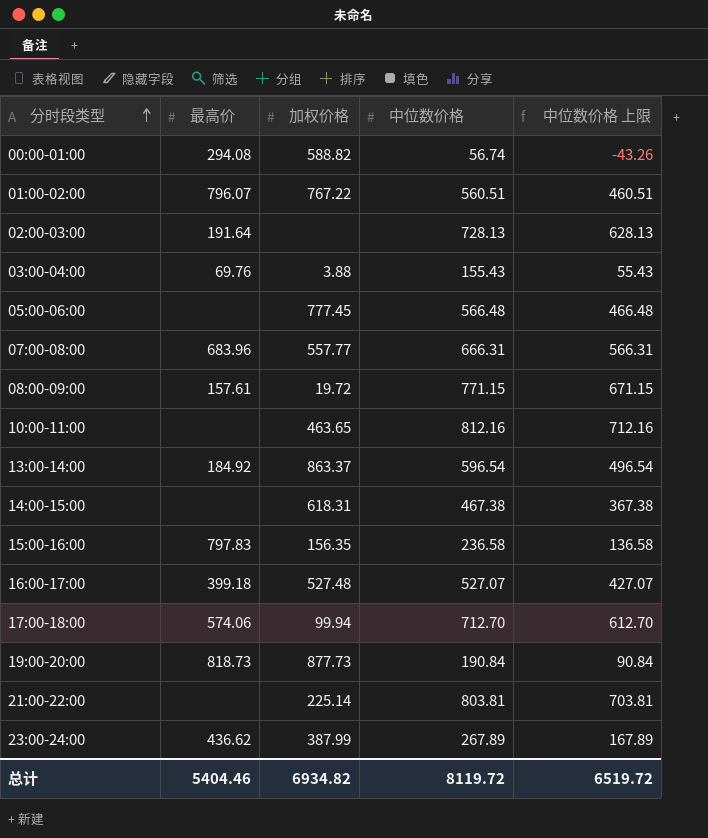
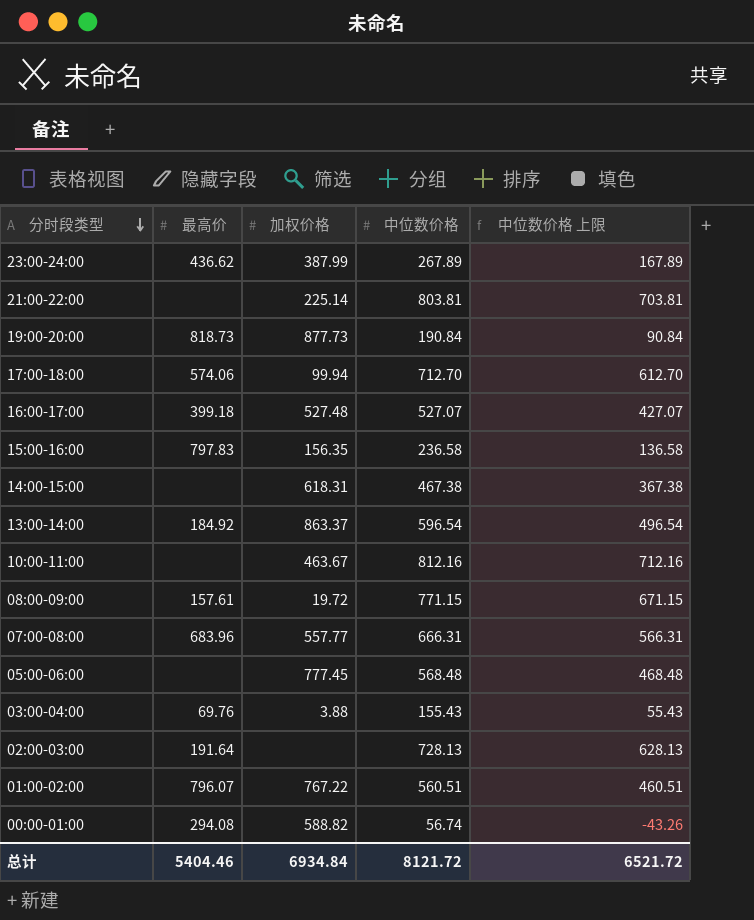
row order: 分时段类型 ascending -> 分时段类型 descending
10:00-11:00 | 加权价格: 463.65 -> 463.67
05:00-06:00 | 中位数价格: 566.48 -> 568.48
05:00-06:00 | 中位数价格 上限: 466.48 -> 468.48
总计 | 加权价格: 6934.82 -> 6934.84
总计 | 中位数价格: 8119.72 -> 8121.72
总计 | 中位数价格 上限: 6519.72 -> 6521.72

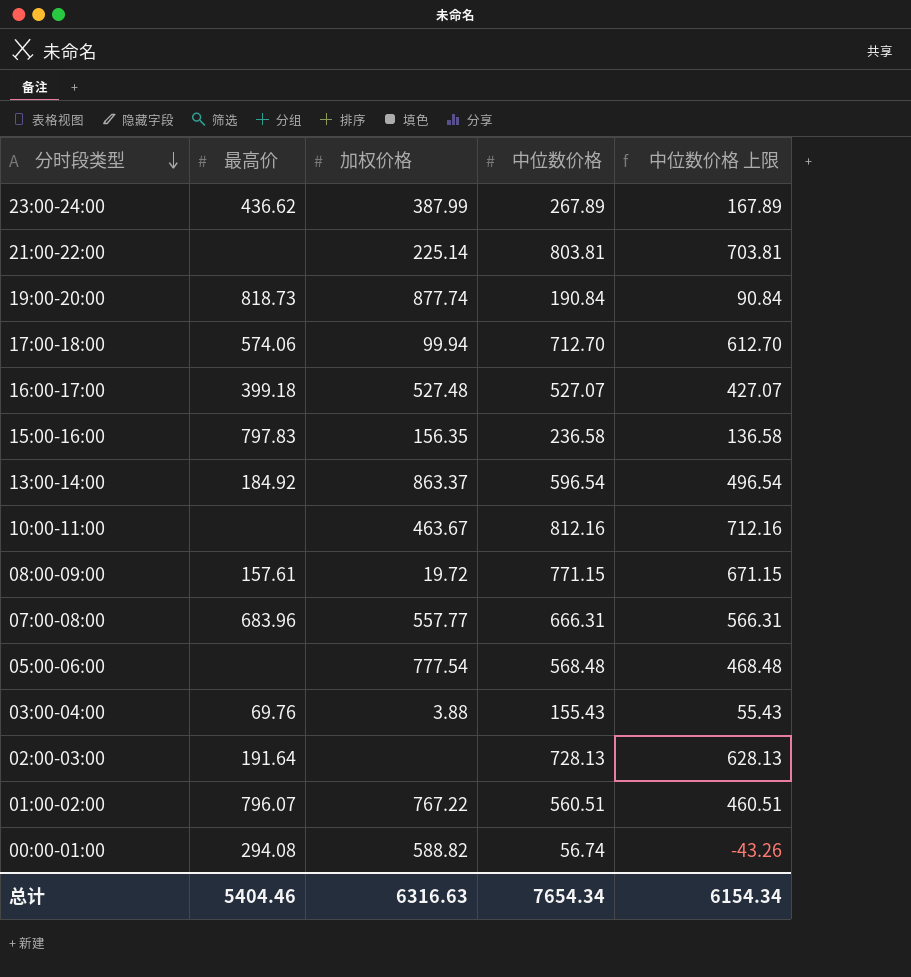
row 14:00-15:00: none | 618.31 | 467.38 | 367.38 -> none
19:00-20:00 | 加权价格: 877.73 -> 877.74
05:00-06:00 | 加权价格: 777.45 -> 777.54
总计 | 加权价格: 6934.84 -> 6316.63
总计 | 中位数价格: 8121.72 -> 7654.34
总计 | 中位数价格 上限: 6521.72 -> 6154.34

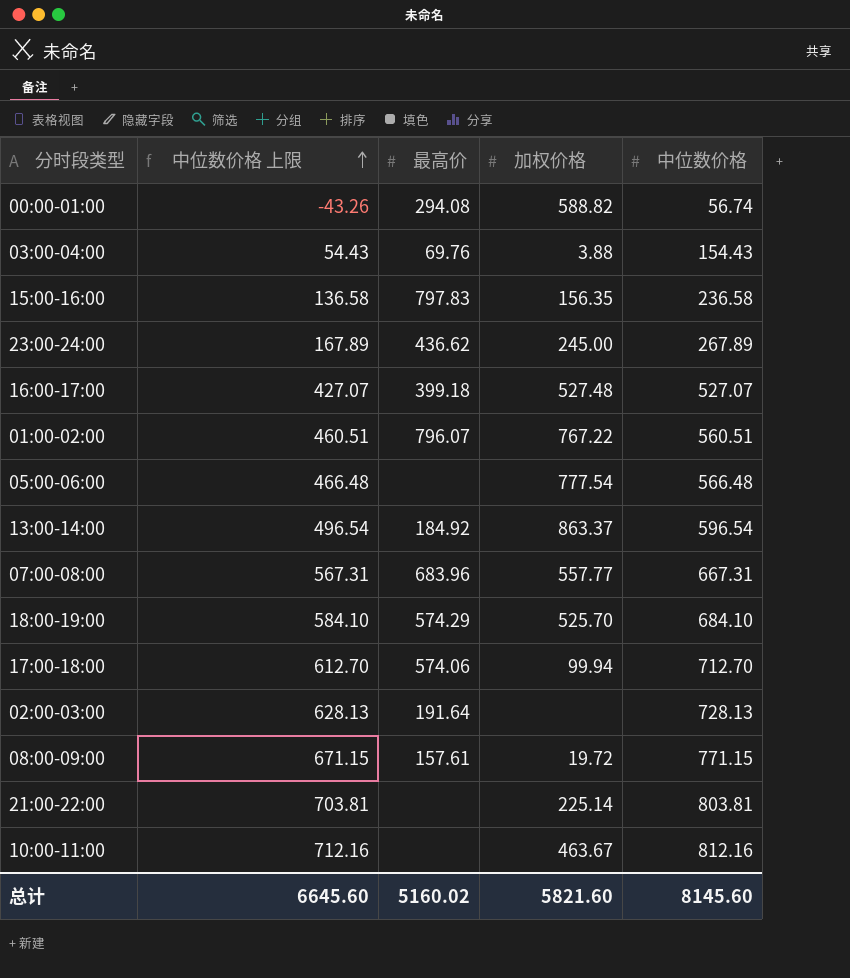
row order: 分时段类型 descending -> 中位数价格 上限 ascending
column 中位数价格 上限 | position: 5 -> 2
row 19:00-20:00: 818.73 | 877.74 | 190.84 | 90.84 -> none
03:00-04:00 | 中位数价格 上限: 55.43 -> 54.43
03:00-04:00 | 中位数价格: 155.43 -> 154.43
23:00-24:00 | 加权价格: 387.99 -> 245.00
05:00-06:00 | 中位数价格 上限: 468.48 -> 466.48
05:00-06:00 | 中位数价格: 568.48 -> 566.48
07:00-08:00 | 中位数价格 上限: 566.31 -> 567.31
07:00-08:00 | 中位数价格: 666.31 -> 667.31
row 18:00-19:00: none -> 584.10 | 574.29 | 525.70 | 684.10
总计 | 中位数价格 上限: 6154.34 -> 6645.60
总计 | 最高价: 5404.46 -> 5160.02
总计 | 加权价格: 6316.63 -> 5821.60
总计 | 中位数价格: 7654.34 -> 8145.60

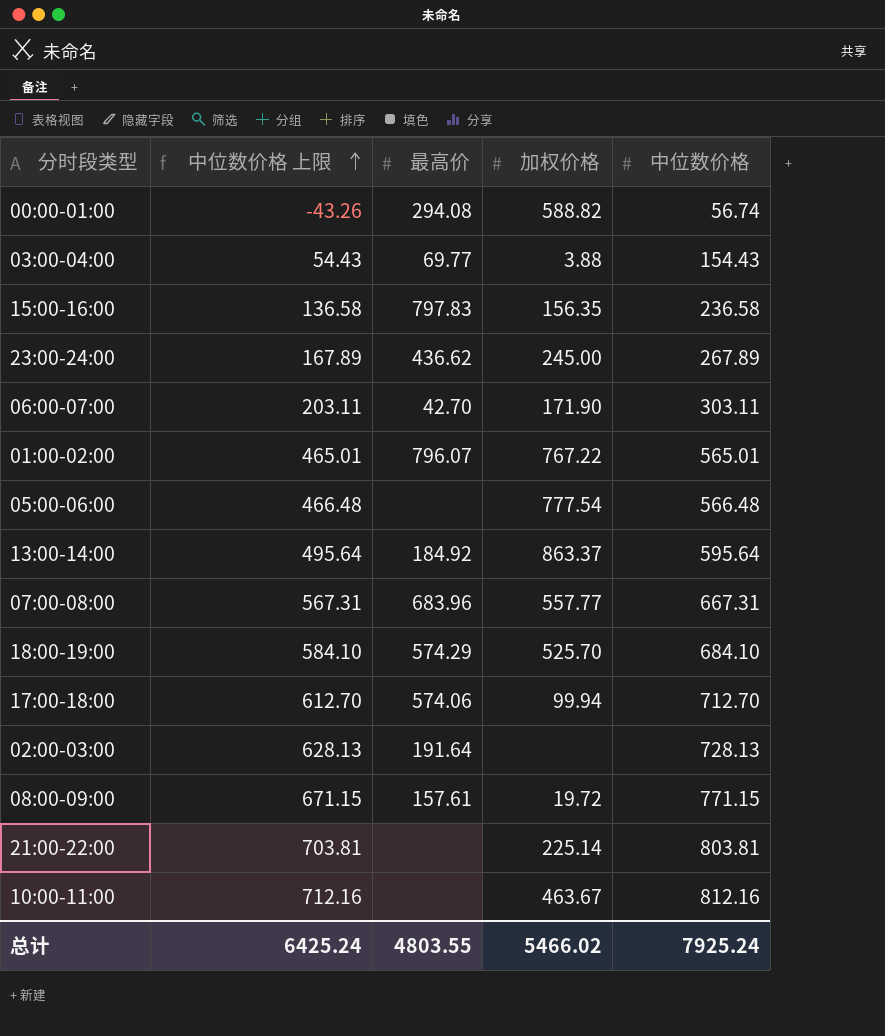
row 16:00-17:00: 427.07 | 399.18 | 527.48 | 527.07 -> none
03:00-04:00 | 最高价: 69.76 -> 69.77
row 06:00-07:00: none -> 203.11 | 42.70 | 171.90 | 303.11
01:00-02:00 | 中位数价格 上限: 460.51 -> 465.01
01:00-02:00 | 中位数价格: 560.51 -> 565.01
13:00-14:00 | 中位数价格 上限: 496.54 -> 495.64
13:00-14:00 | 中位数价格: 596.54 -> 595.64
总计 | 中位数价格 上限: 6645.60 -> 6425.24
总计 | 最高价: 5160.02 -> 4803.55
总计 | 加权价格: 5821.60 -> 5466.02
总计 | 中位数价格: 8145.60 -> 7925.24

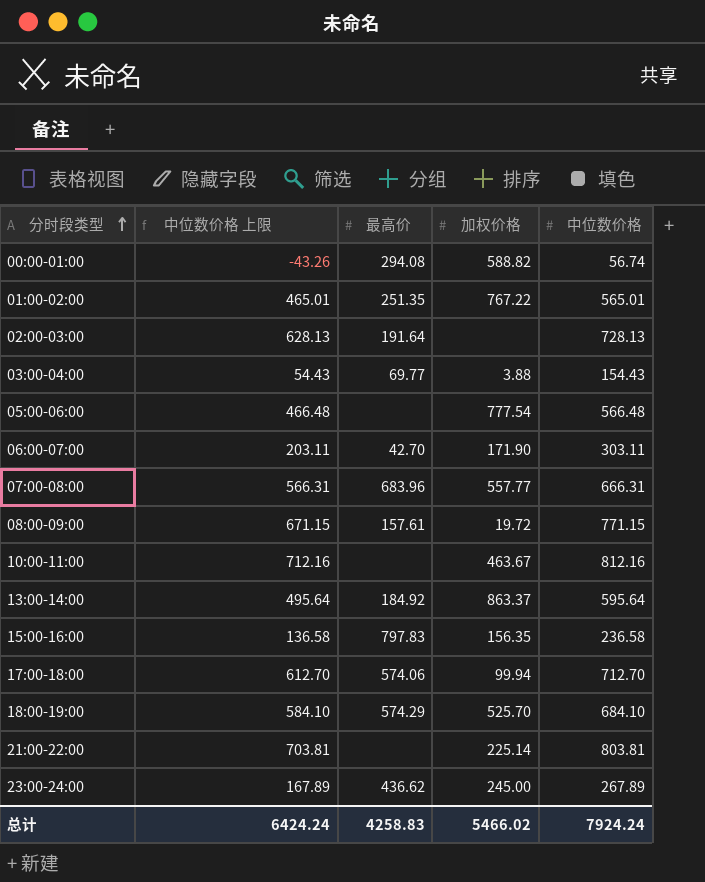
row order: 中位数价格 上限 ascending -> 分时段类型 ascending
01:00-02:00 | 最高价: 796.07 -> 251.35
07:00-08:00 | 中位数价格 上限: 567.31 -> 566.31
07:00-08:00 | 中位数价格: 667.31 -> 666.31
总计 | 中位数价格 上限: 6425.24 -> 6424.24
总计 | 最高价: 4803.55 -> 4258.83
总计 | 中位数价格: 7925.24 -> 7924.24

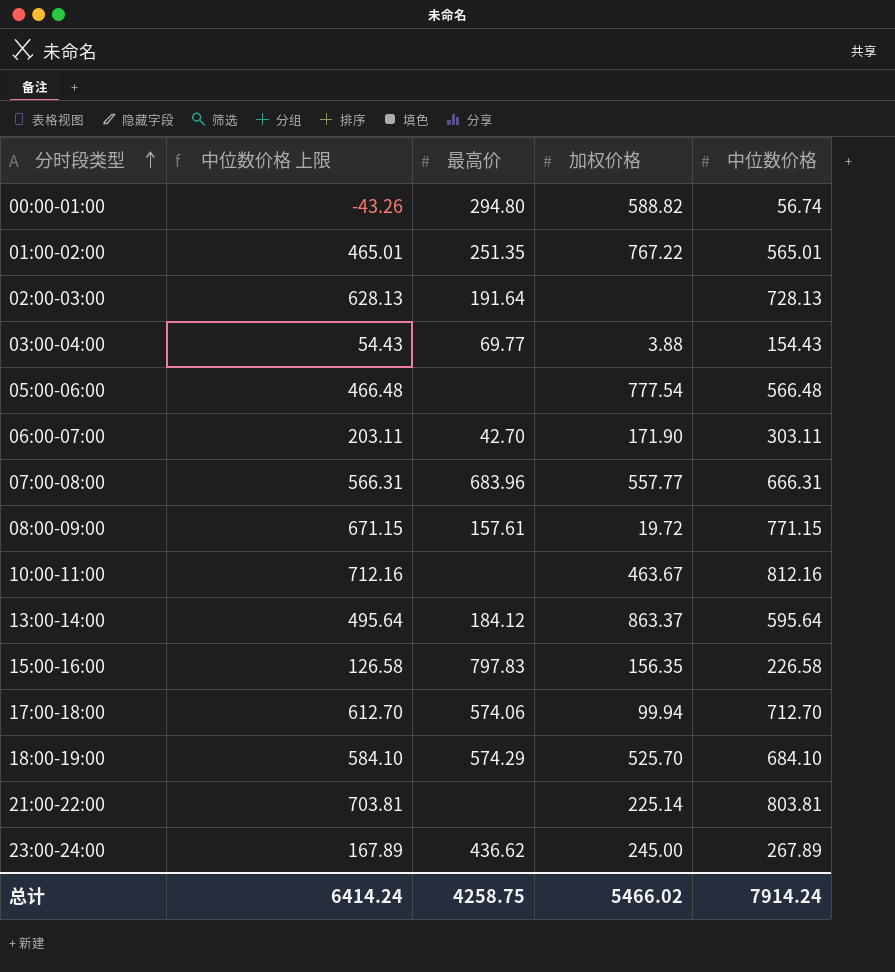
00:00-01:00 | 最高价: 294.08 -> 294.80
13:00-14:00 | 最高价: 184.92 -> 184.12
15:00-16:00 | 中位数价格 上限: 136.58 -> 126.58
15:00-16:00 | 中位数价格: 236.58 -> 226.58
总计 | 中位数价格 上限: 6424.24 -> 6414.24
总计 | 最高价: 4258.83 -> 4258.75
总计 | 中位数价格: 7924.24 -> 7914.24

